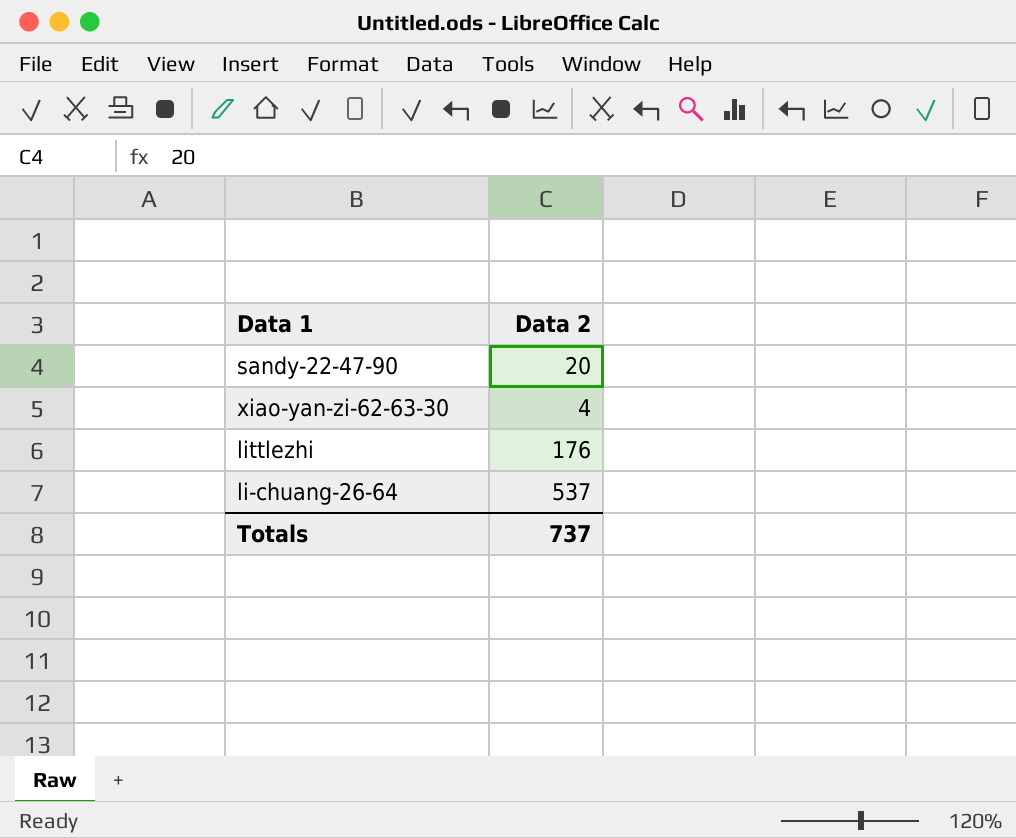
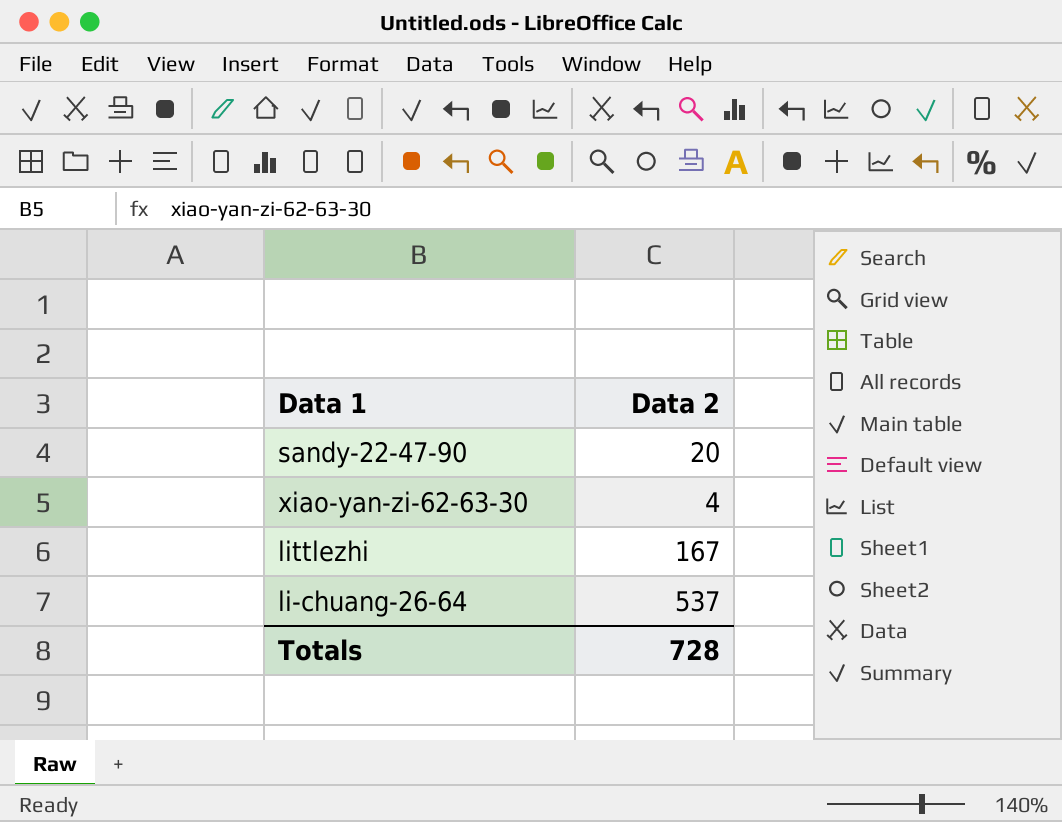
littlezhi | Data 2: 176 -> 167
Totals | Data 2: 737 -> 728

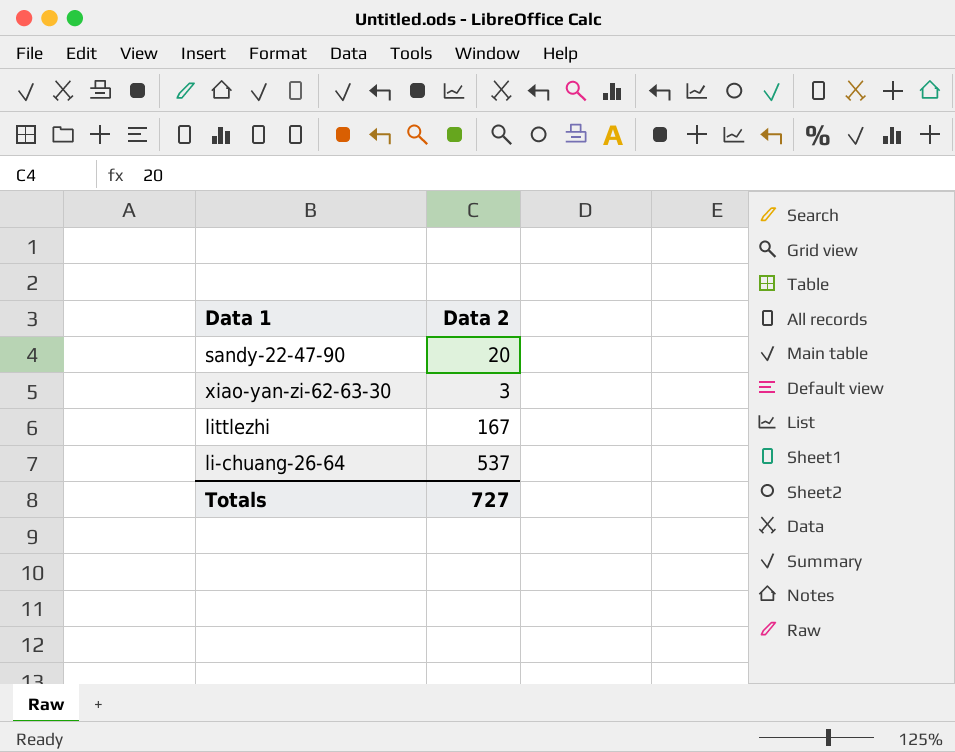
xiao-yan-zi-62-63-30 | Data 2: 4 -> 3
Totals | Data 2: 728 -> 727

